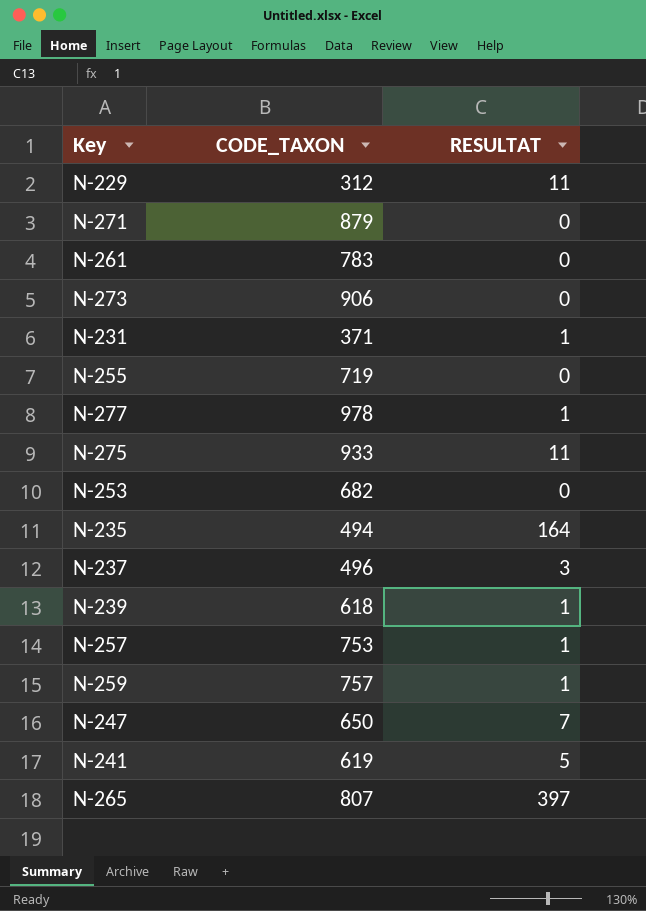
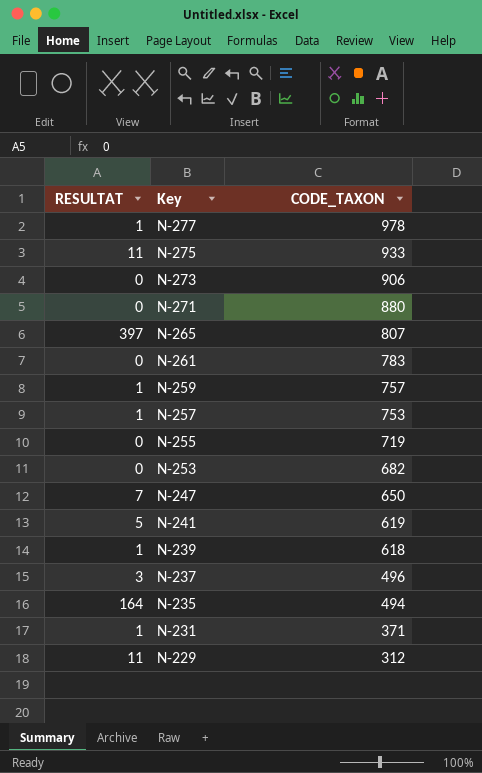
row order: none -> Key descending
column RESULTAT | position: 3 -> 1
N-271 | CODE_TAXON: 879 -> 880

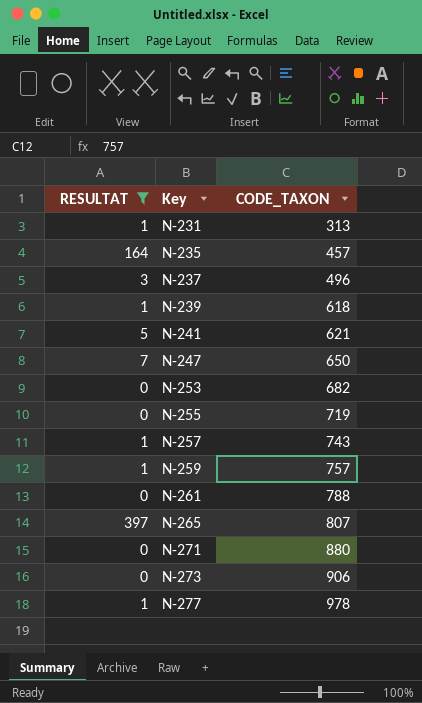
filter: none -> RESULTAT != 11
row order: Key descending -> Key ascending
N-231 | CODE_TAXON: 371 -> 313
N-235 | CODE_TAXON: 494 -> 457
N-241 | CODE_TAXON: 619 -> 621
N-257 | CODE_TAXON: 753 -> 743
N-261 | CODE_TAXON: 783 -> 788

